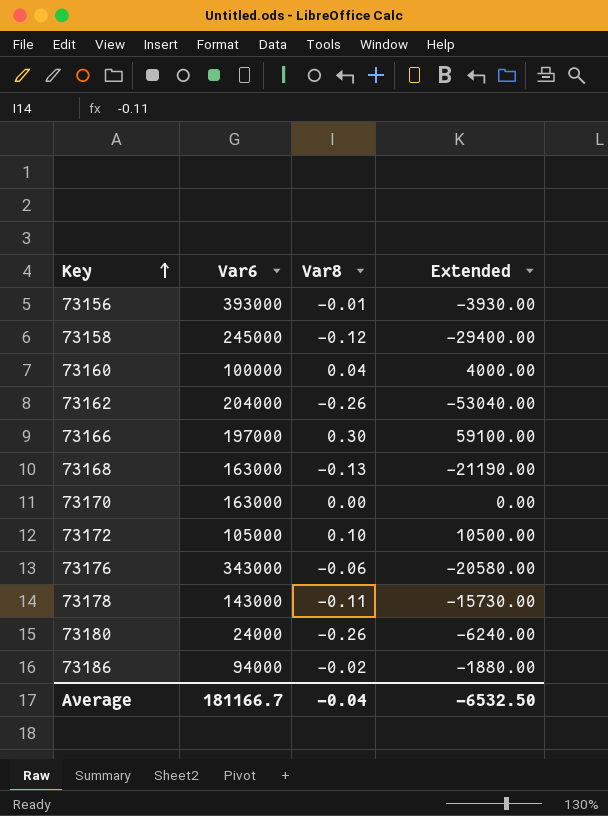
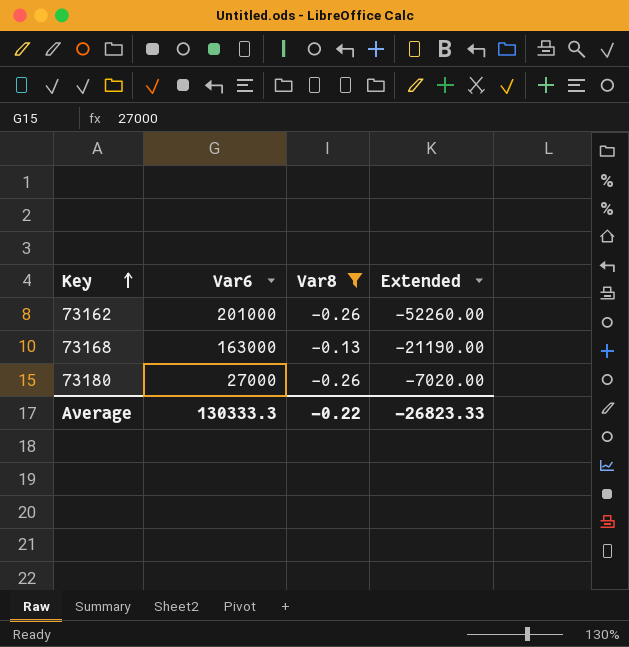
filter: none -> Var8 <= -0.13
73162 | Var6: 204000 -> 201000
73162 | Extended: -53040.00 -> -52260.00
73180 | Var6: 24000 -> 27000
73180 | Extended: -6240.00 -> -7020.00
Average | Var6: 181166.7 -> 130333.3
Average | Var8: -0.04 -> -0.22
Average | Extended: -6532.50 -> -26823.33

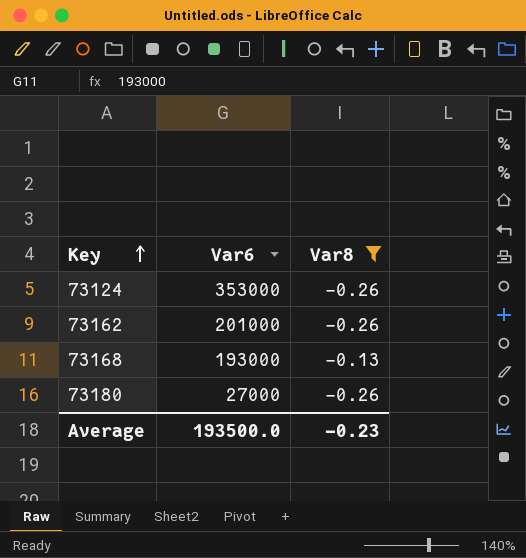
column Extended | formula: [Var6] * [Var8] -> none
row 73124: none -> 353000 | -0.26
73168 | Var6: 163000 -> 193000
Average | Var6: 130333.3 -> 193500.0
Average | Var8: -0.22 -> -0.23

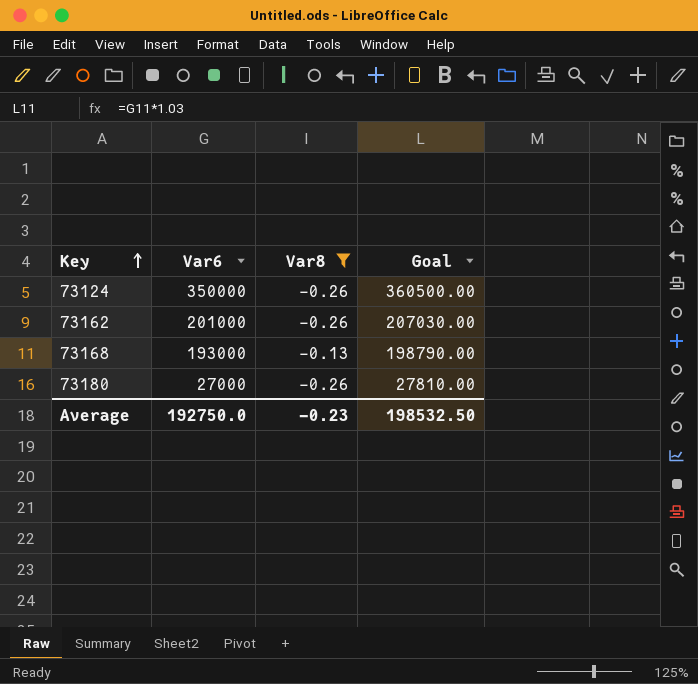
column Goal | formula: none -> [Var6] * 1.03
73124 | Var6: 353000 -> 350000
Average | Var6: 193500.0 -> 192750.0

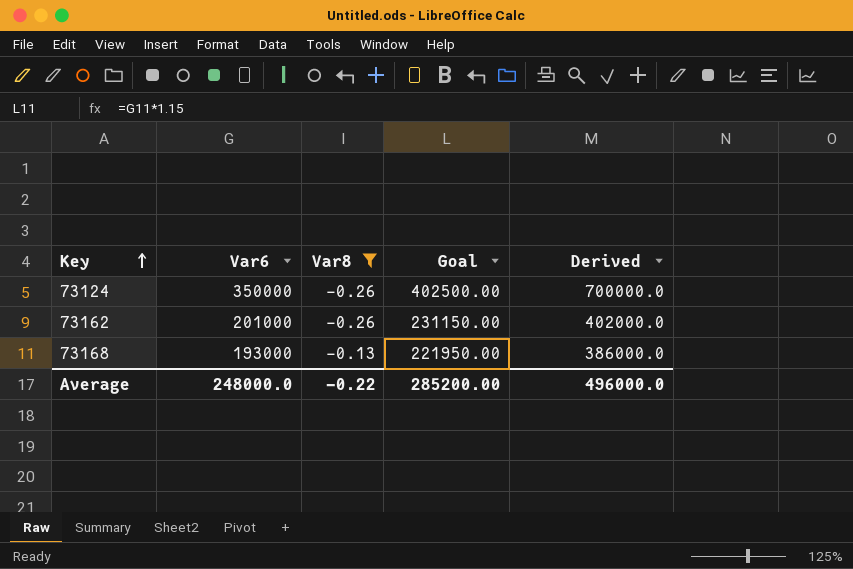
column Goal | formula: [Var6] * 1.03 -> [Var6] * 1.15
column Derived | formula: none -> [Var6] * 2
row 73180: 27000 | -0.26 | 27810.00 -> none
Average | Var6: 192750.0 -> 248000.0
Average | Var8: -0.23 -> -0.22
Average | Goal: 198532.50 -> 285200.00

